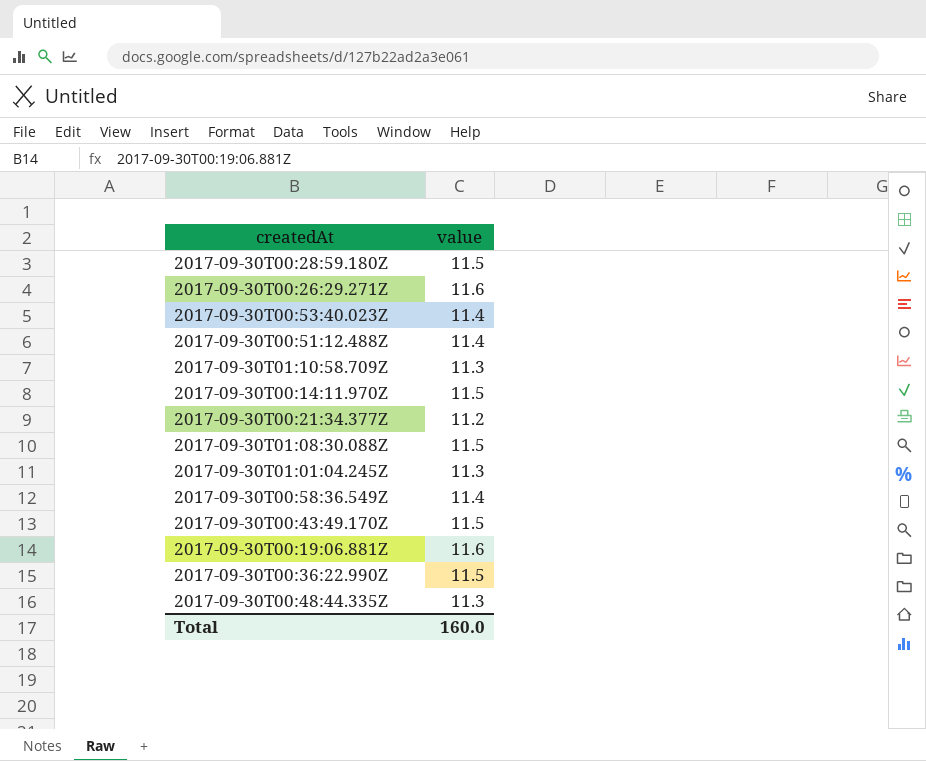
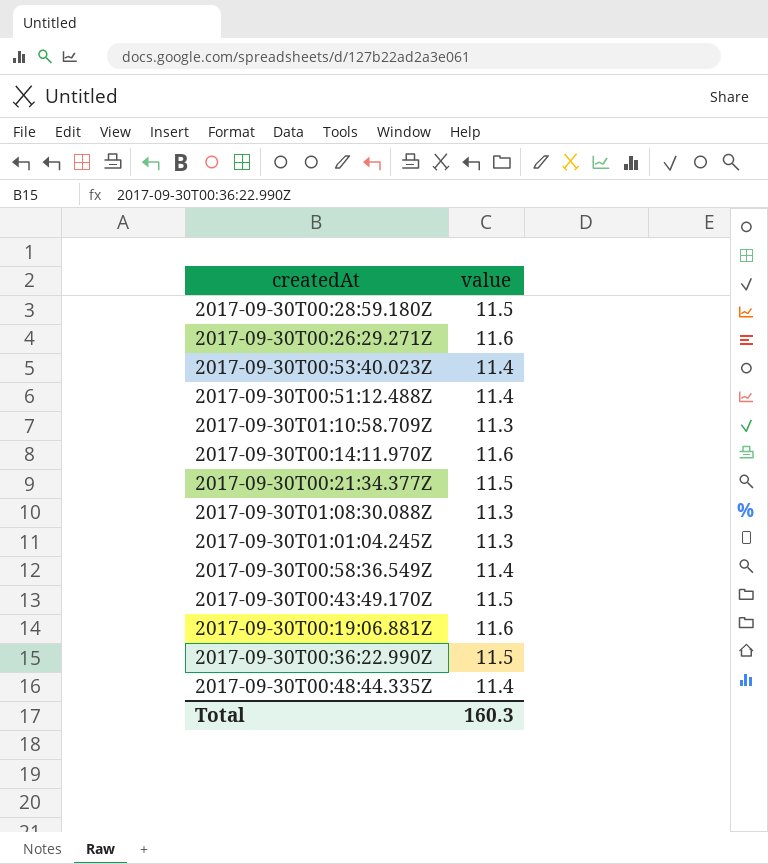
2017-09-30T00:14:11.970Z | value: 11.5 -> 11.6
2017-09-30T00:21:34.377Z | value: 11.2 -> 11.5
2017-09-30T01:08:30.088Z | value: 11.5 -> 11.3
2017-09-30T00:48:44.335Z | value: 11.3 -> 11.4
Total | value: 160.0 -> 160.3

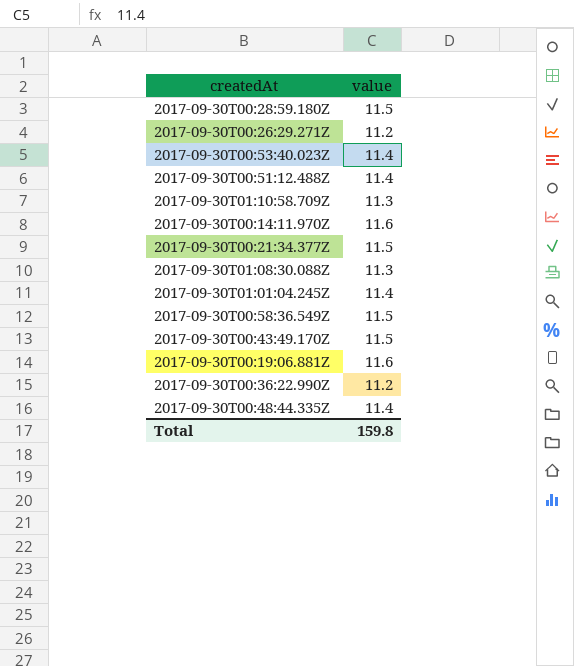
2017-09-30T00:26:29.271Z | value: 11.6 -> 11.2
2017-09-30T01:01:04.245Z | value: 11.3 -> 11.4
2017-09-30T00:58:36.549Z | value: 11.4 -> 11.5
2017-09-30T00:36:22.990Z | value: 11.5 -> 11.2
Total | value: 160.3 -> 159.8

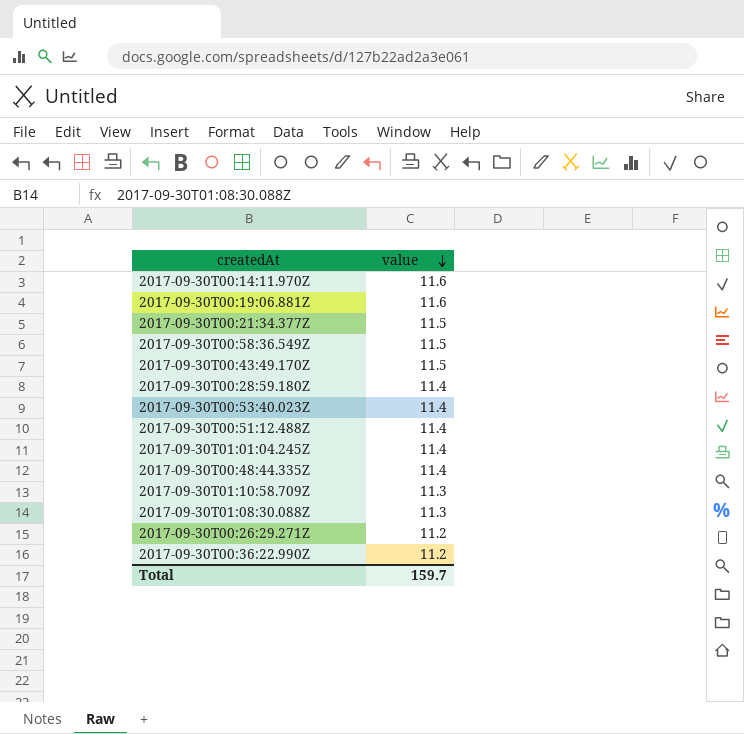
row order: none -> value descending
2017-09-30T00:28:59.180Z | value: 11.5 -> 11.4
Total | value: 159.8 -> 159.7

